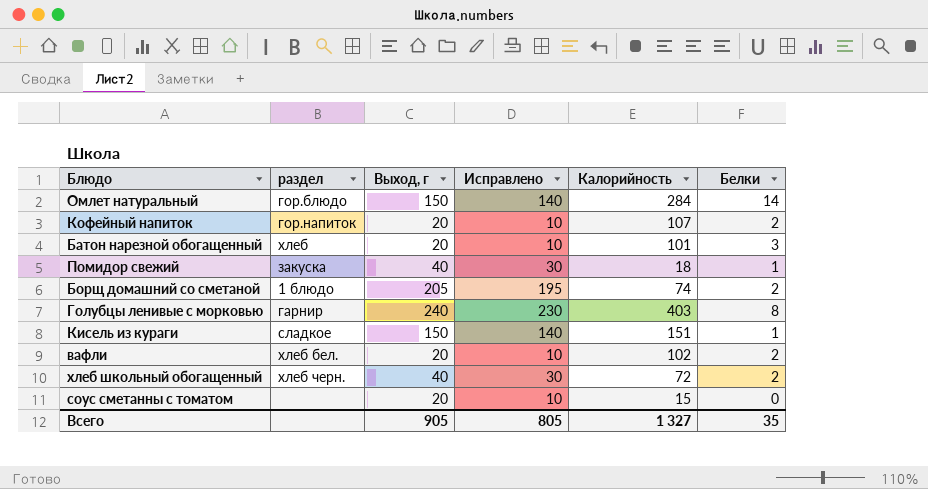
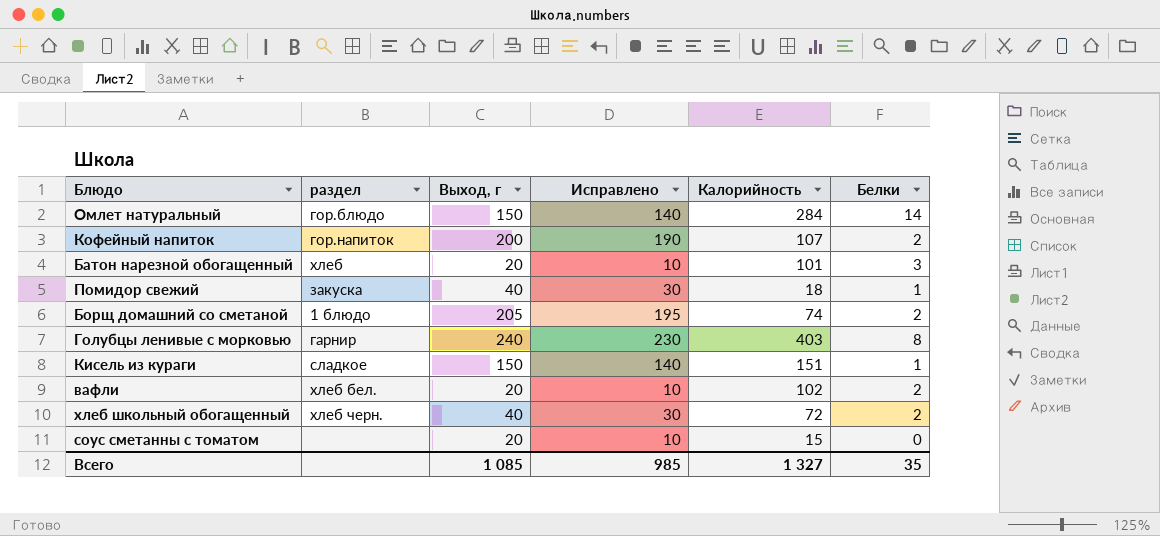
Кофейный напиток | Выход, г: 20 -> 200
Кофейный напиток | Исправлено: 10 -> 190
Всего | Выход, г: 905 -> 1 085
Всего | Исправлено: 805 -> 985

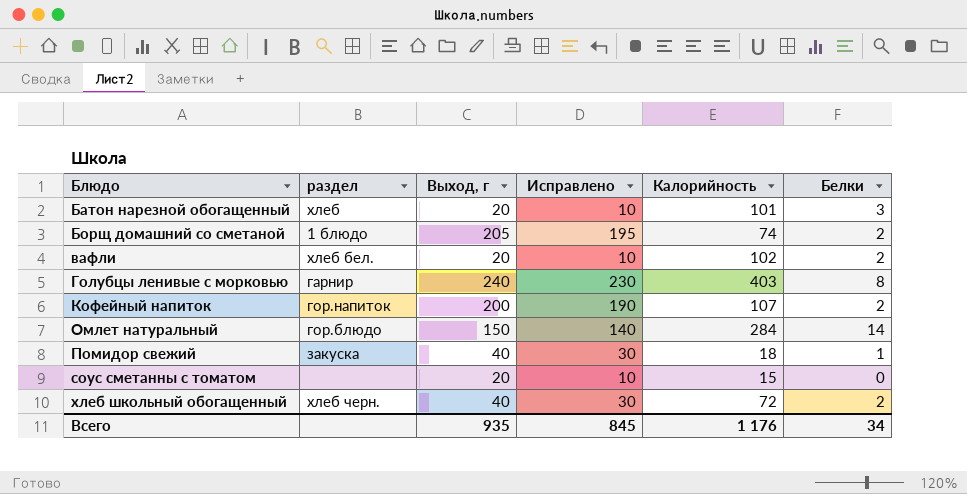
row order: none -> Блюдо ascending
row Кисель из кураги: сладкое | 150 | 140 | 151 | 1 -> none
Всего | Выход, г: 1 085 -> 935
Всего | Исправлено: 985 -> 845
Всего | Калорийность: 1 327 -> 1 176
Всего | Белки: 35 -> 34

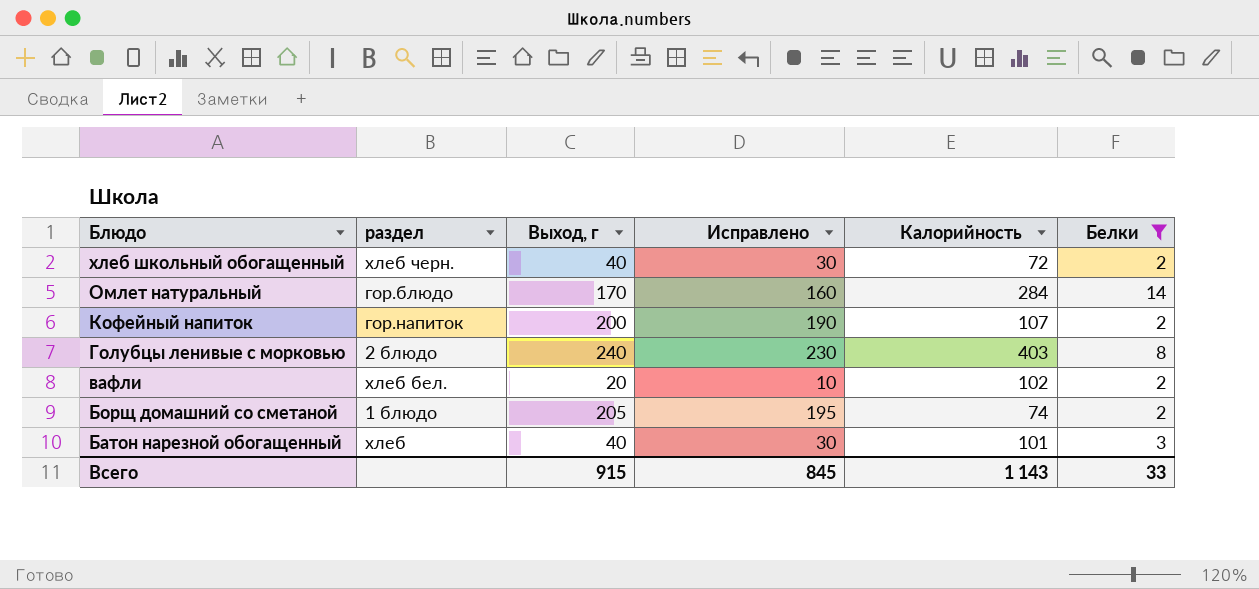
filter: none -> Белки >= 2
row order: Блюдо ascending -> Блюдо descending
Омлет натуральный | Выход, г: 150 -> 170
Омлет натуральный | Исправлено: 140 -> 160
Голубцы ленивые с морковью | раздел: гарнир -> 2 блюдо
Батон нарезной обогащенный | Выход, г: 20 -> 40
Батон нарезной обогащенный | Исправлено: 10 -> 30
Всего | Выход, г: 935 -> 915
Всего | Калорийность: 1 176 -> 1 143
Всего | Белки: 34 -> 33

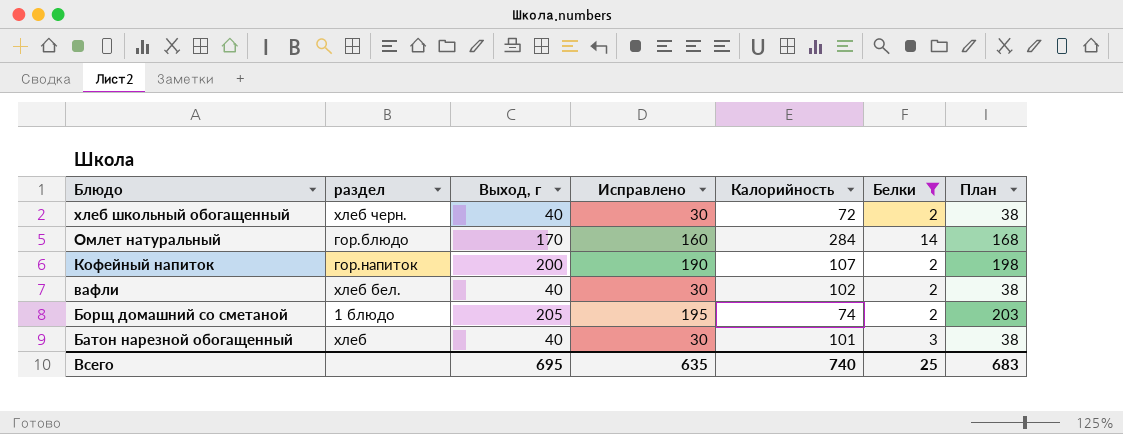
column План | formula: none -> [Выход, г] - 2
row Голубцы ленивые с морковью: 2 блюдо | 240 | 230 | 403 | 8 -> none
вафли | Выход, г: 20 -> 40
вафли | Исправлено: 10 -> 30
Всего | Выход, г: 915 -> 695
Всего | Исправлено: 845 -> 635
Всего | Калорийность: 1 143 -> 740
Всего | Белки: 33 -> 25

